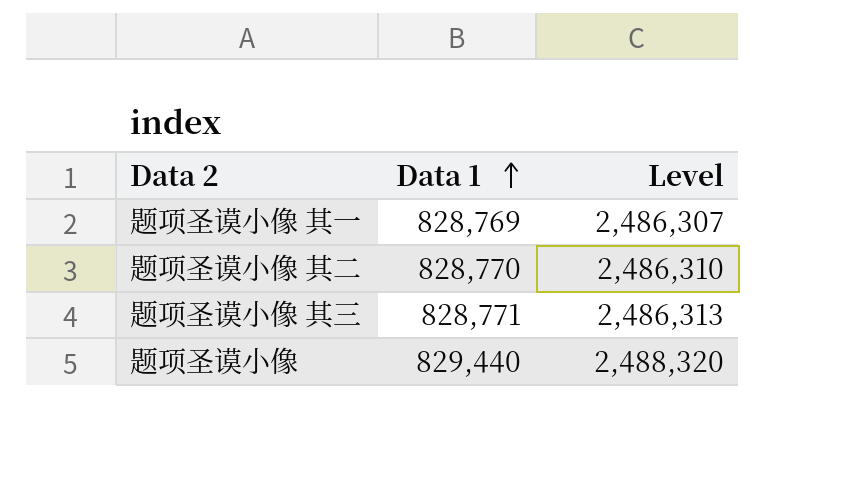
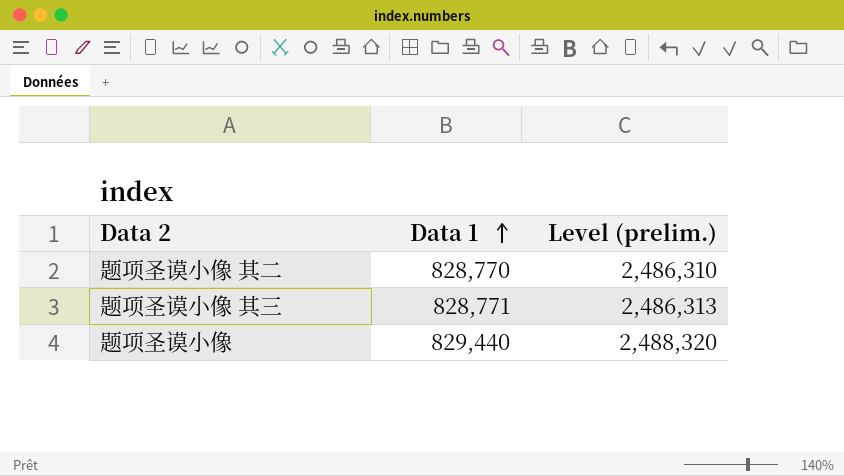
column name: Level -> Level (prelim.)
row 题项圣谟小像 其一: 828,769 | 2,486,307 -> none

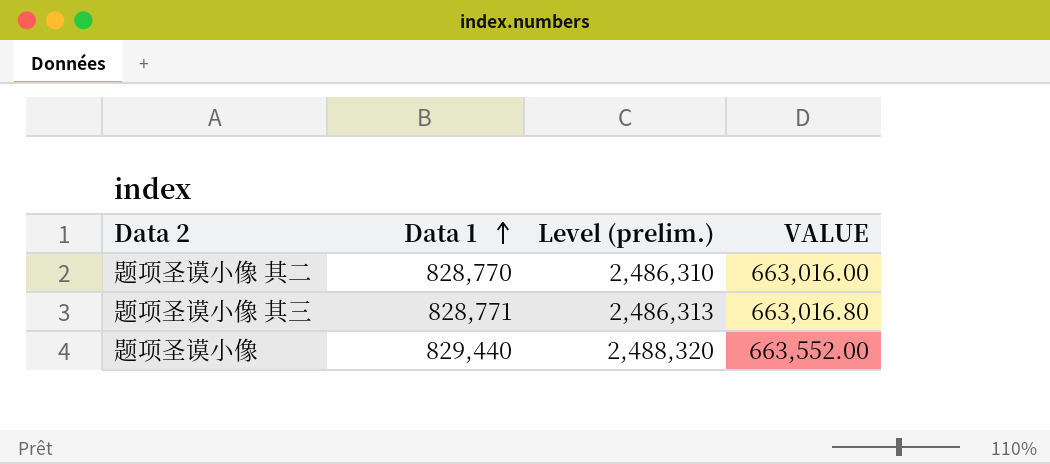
column VALUE | formula: none -> [Data 1] * 0.8

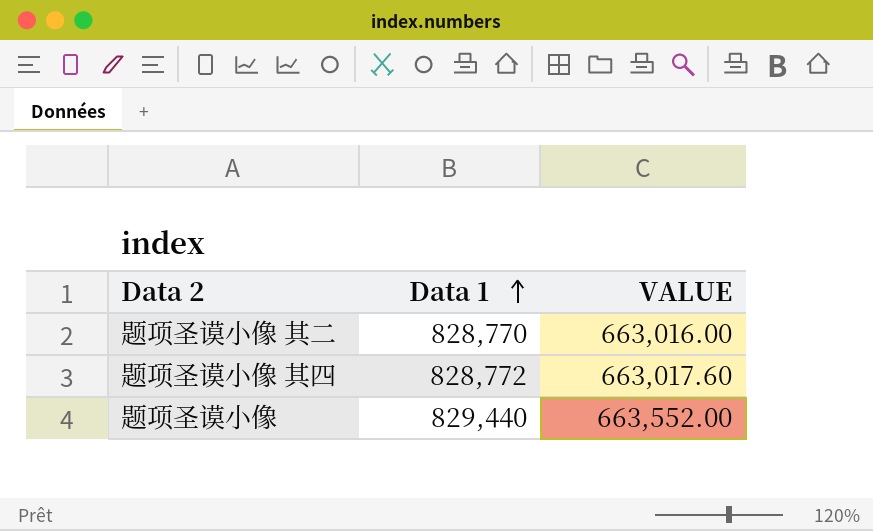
column Level (prelim.) | formula: [Data 1] * 3 -> none
row 题项圣谟小像 其三: 828,771 | 2,486,313 | 663,016.80 -> none
row 题项圣谟小像 其四: none -> 828,772 | 663,017.60

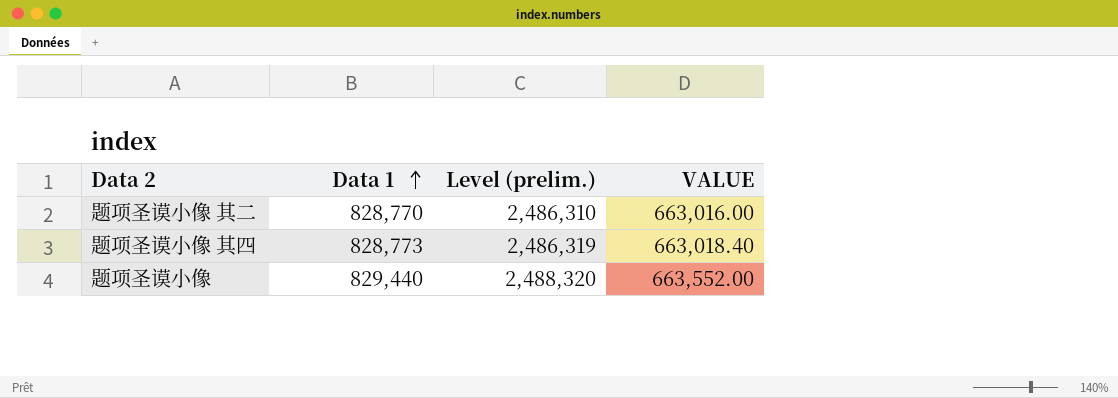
column Level (prelim.) | formula: none -> [Data 1] * 3
题项圣谟小像 其四 | Data 1: 828,772 -> 828,773
题项圣谟小像 其四 | VALUE: 663,017.60 -> 663,018.40

